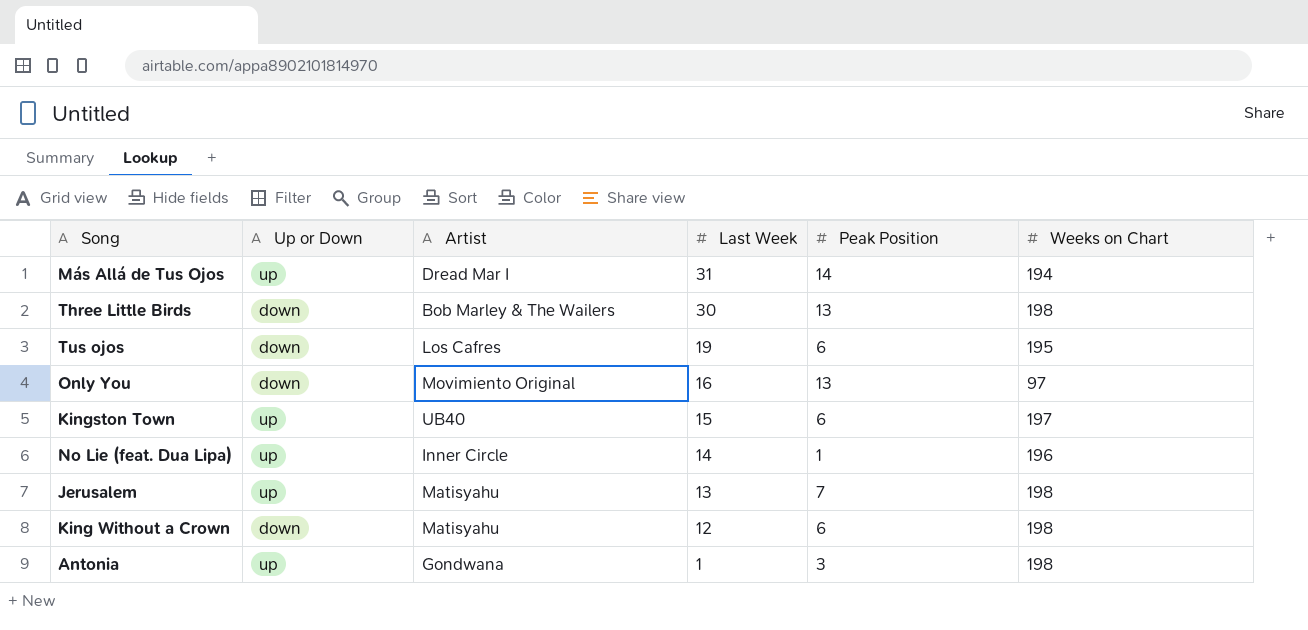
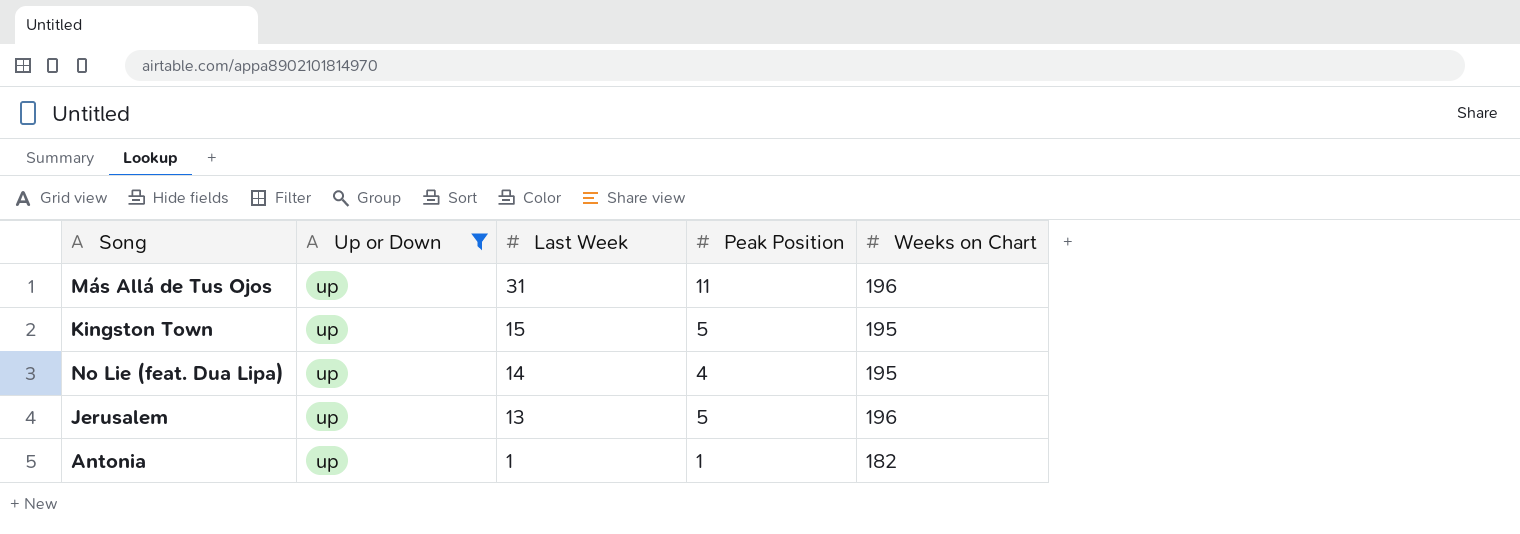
filter: none -> Up or Down = up
column Artist | position: 3 -> none
Más Allá de Tus Ojos | Peak Position: 14 -> 11
Más Allá de Tus Ojos | Weeks on Chart: 194 -> 196
Kingston Town | Peak Position: 6 -> 5
Kingston Town | Weeks on Chart: 197 -> 195
No Lie (feat. Dua Lipa) | Peak Position: 1 -> 4
No Lie (feat. Dua Lipa) | Weeks on Chart: 196 -> 195
Jerusalem | Peak Position: 7 -> 5
Jerusalem | Weeks on Chart: 198 -> 196
Antonia | Peak Position: 3 -> 1
Antonia | Weeks on Chart: 198 -> 182

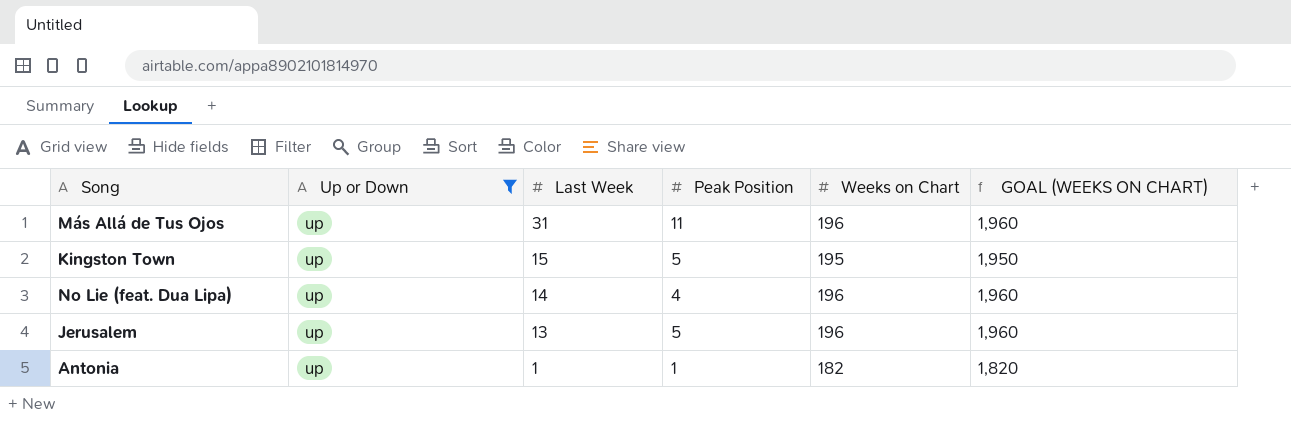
column GOAL (WEEKS ON CHART) | formula: none -> [Weeks on Chart] * 10
No Lie (feat. Dua Lipa) | Weeks on Chart: 195 -> 196

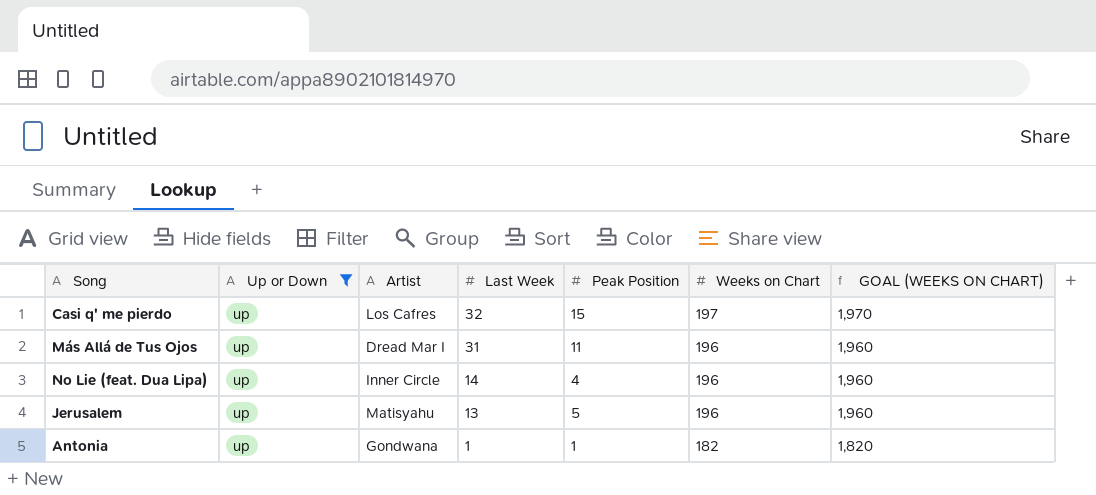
column Artist | position: none -> 3
row Kingston Town: up | 15 | 5 | 195 | 1,950 -> none
row Casi q' me pierdo: none -> up | Los Cafres | 32 | 15 | 197 | 1,970

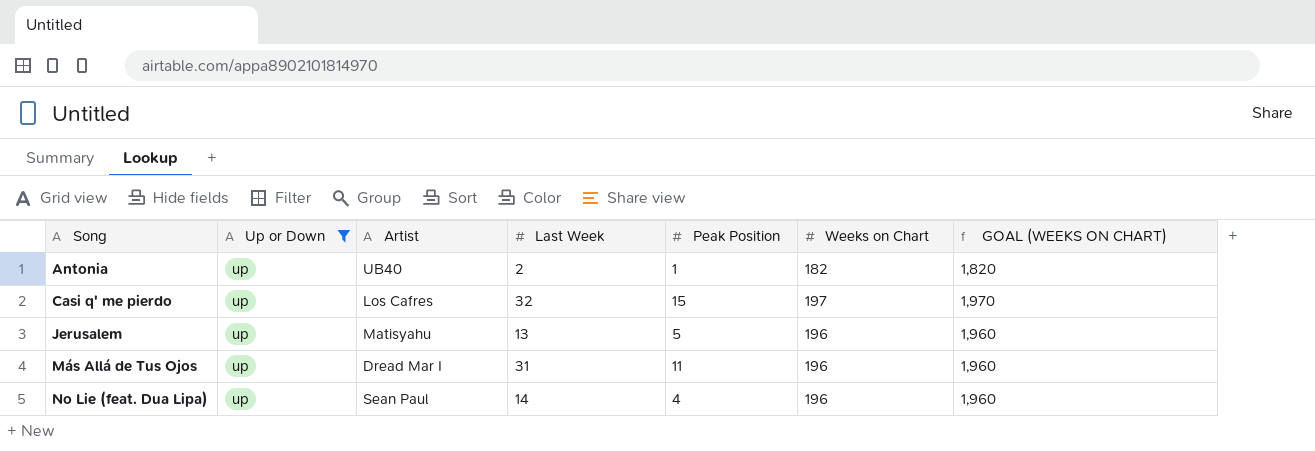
row order: Last Week descending -> Song ascending
Antonia | Artist: Gondwana -> UB40
Antonia | Last Week: 1 -> 2
No Lie (feat. Dua Lipa) | Artist: Inner Circle -> Sean Paul

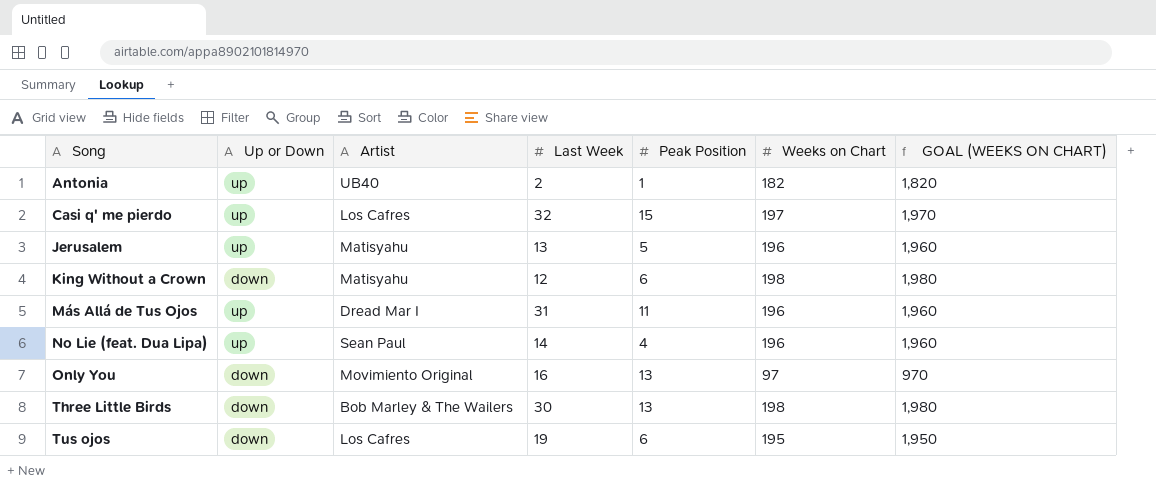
filter: Up or Down = up -> none

